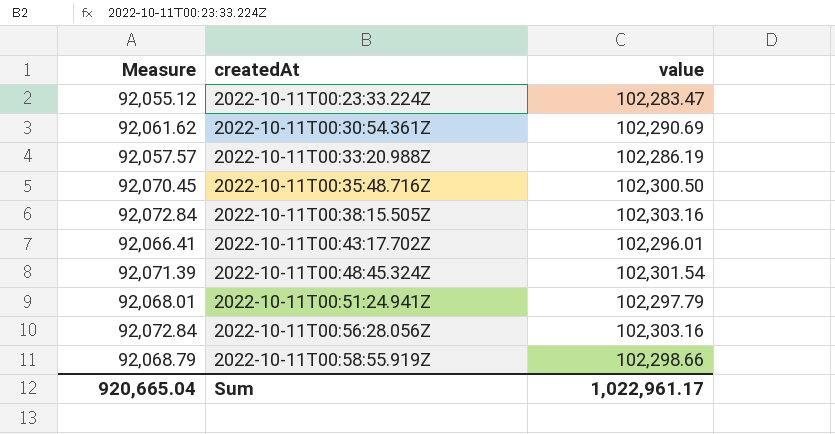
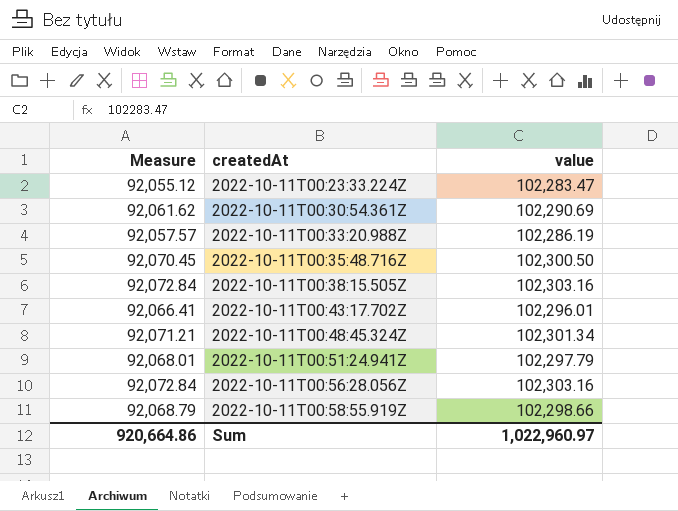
2022-10-11T00:48:45.324Z | Measure: 92,071.39 -> 92,071.21
2022-10-11T00:48:45.324Z | value: 102,301.54 -> 102,301.34
Sum | Measure: 920,665.04 -> 920,664.86
Sum | value: 1,022,961.17 -> 1,022,960.97

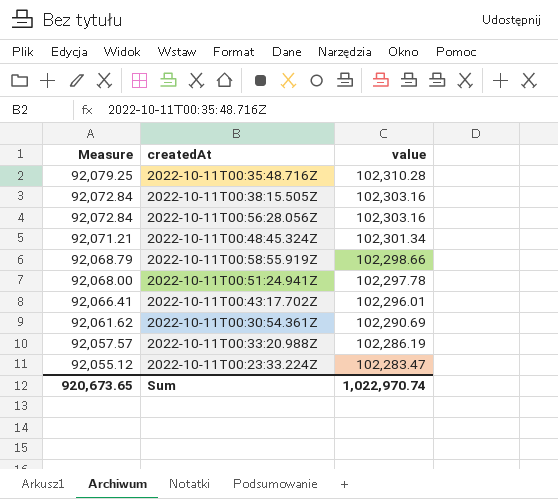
row order: createdAt ascending -> Measure descending
2022-10-11T00:35:48.716Z | Measure: 92,070.45 -> 92,079.25
2022-10-11T00:35:48.716Z | value: 102,300.50 -> 102,310.28
2022-10-11T00:51:24.941Z | Measure: 92,068.01 -> 92,068.00
2022-10-11T00:51:24.941Z | value: 102,297.79 -> 102,297.78
Sum | Measure: 920,664.86 -> 920,673.65
Sum | value: 1,022,960.97 -> 1,022,970.74

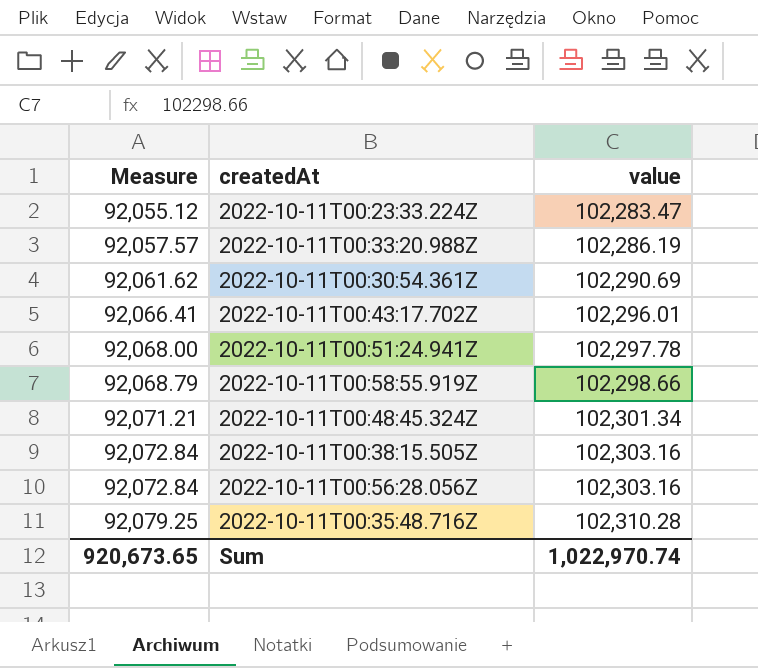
row order: Measure descending -> Measure ascending

